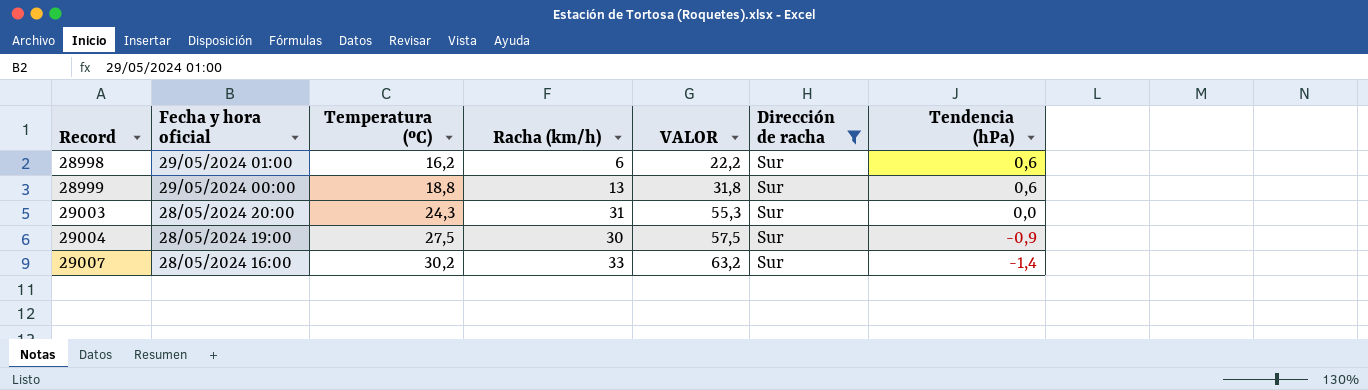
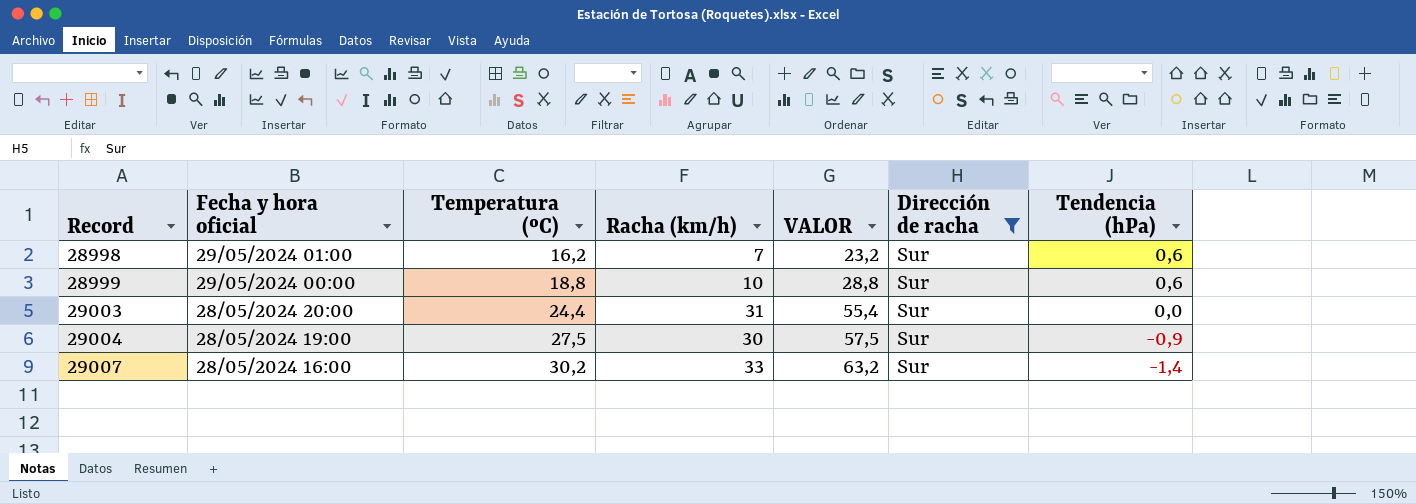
28998 | Racha (km/h): 6 -> 7
28998 | VALOR: 22,2 -> 23,2
28999 | Racha (km/h): 13 -> 10
28999 | VALOR: 31,8 -> 28,8
29003 | Temperatura (ºC): 24,3 -> 24,4
29003 | VALOR: 55,3 -> 55,4

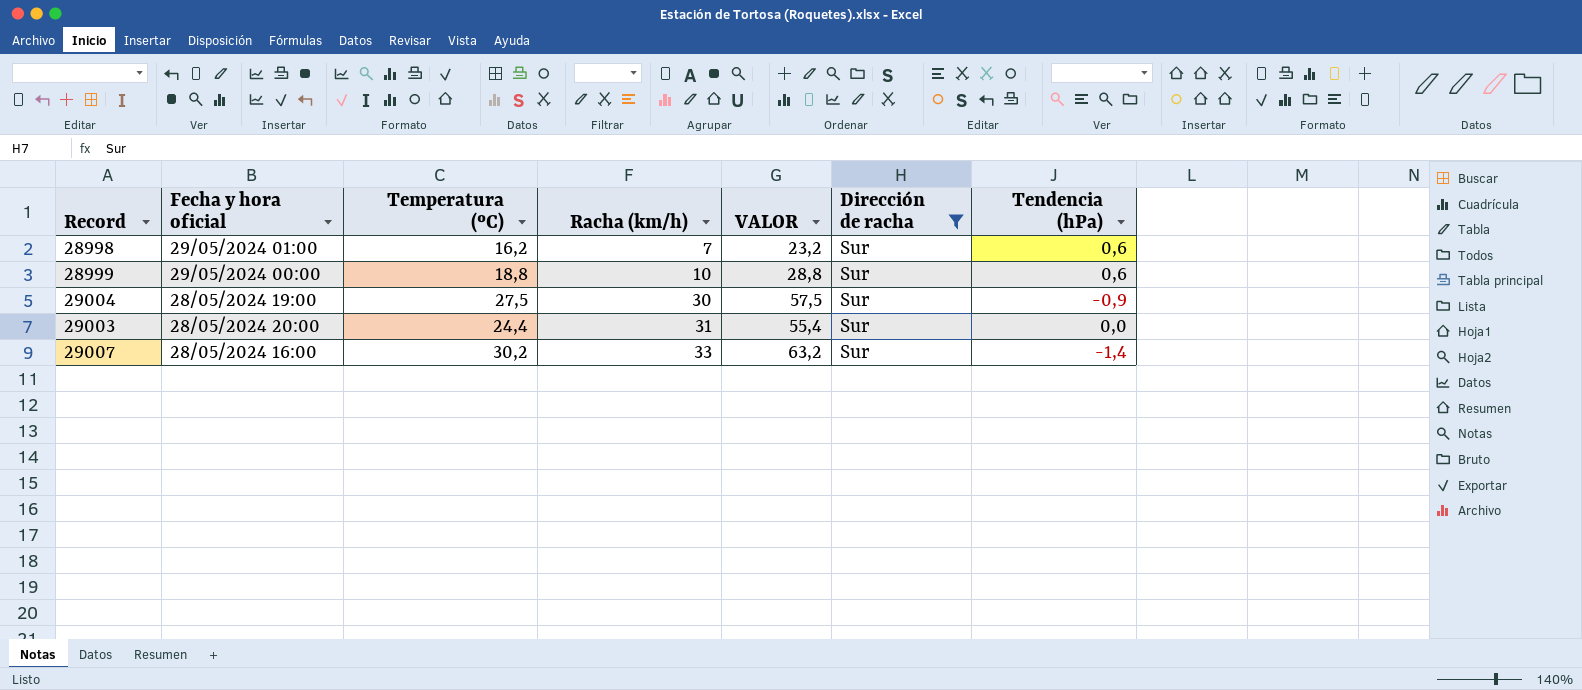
row order: Record ascending -> Racha (km/h) ascending

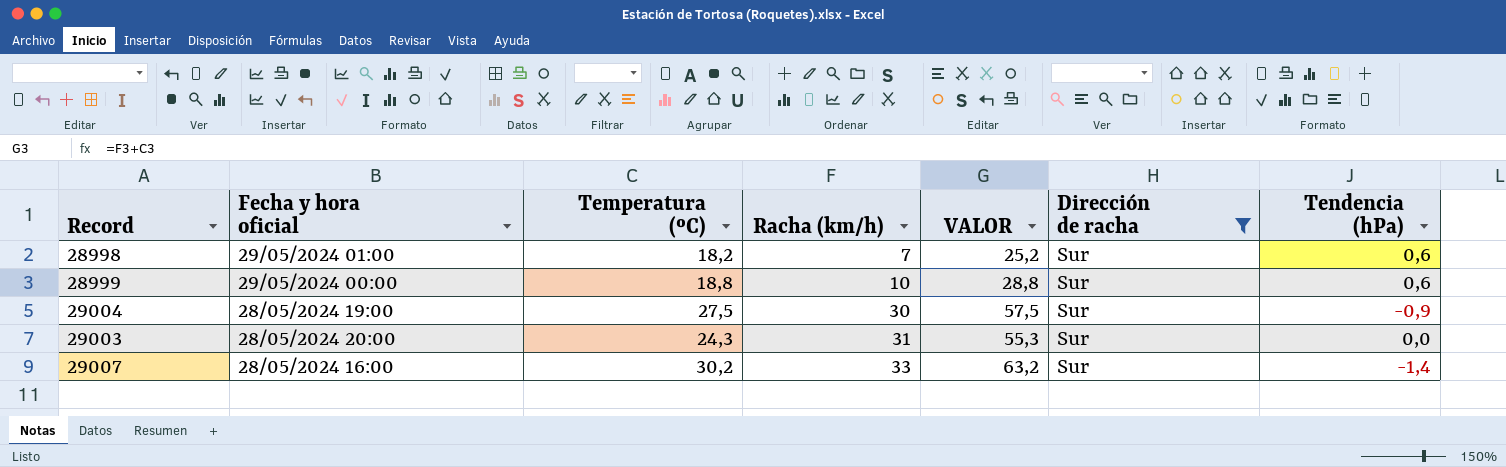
28998 | Temperatura (ºC): 16,2 -> 18,2
28998 | VALOR: 23,2 -> 25,2
29003 | Temperatura (ºC): 24,4 -> 24,3
29003 | VALOR: 55,4 -> 55,3

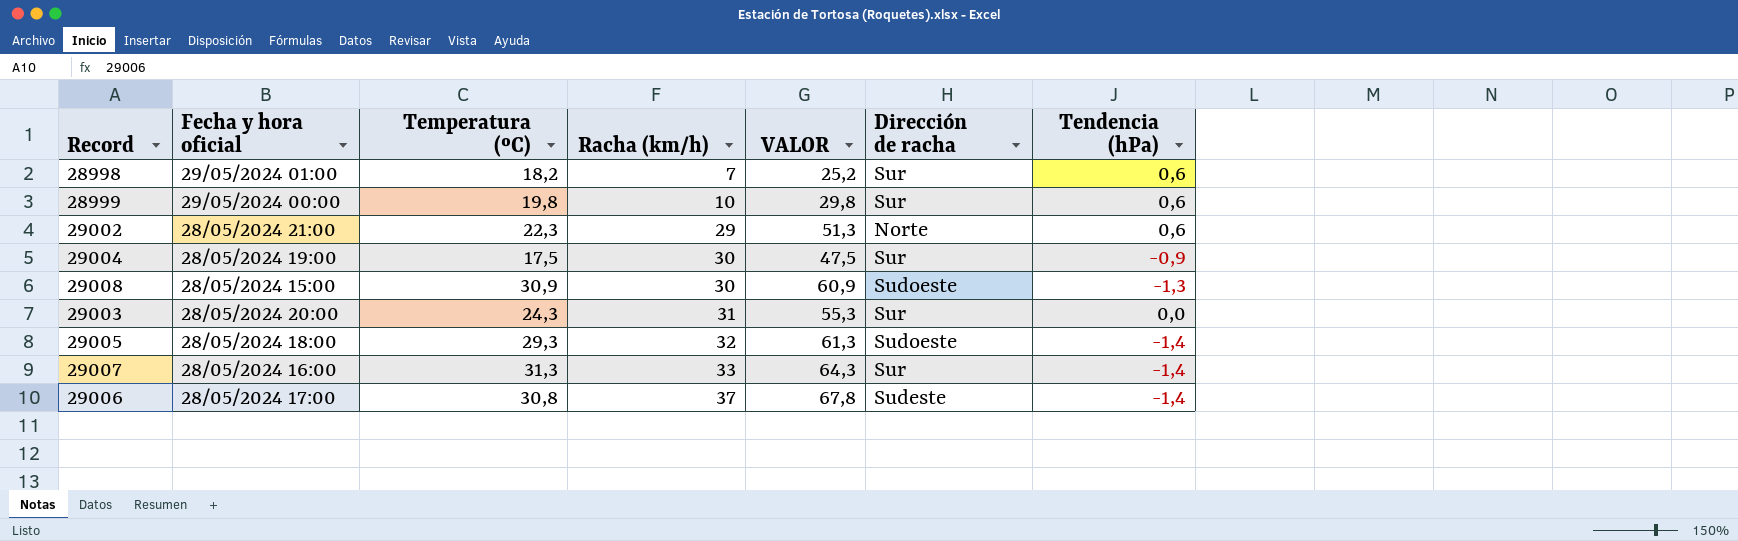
filter: Dirección de racha = Sur -> none
28999 | Temperatura (ºC): 18,8 -> 19,8
28999 | VALOR: 28,8 -> 29,8
29004 | Temperatura (ºC): 27,5 -> 17,5
29004 | VALOR: 57,5 -> 47,5
29007 | Temperatura (ºC): 30,2 -> 31,3
29007 | VALOR: 63,2 -> 64,3

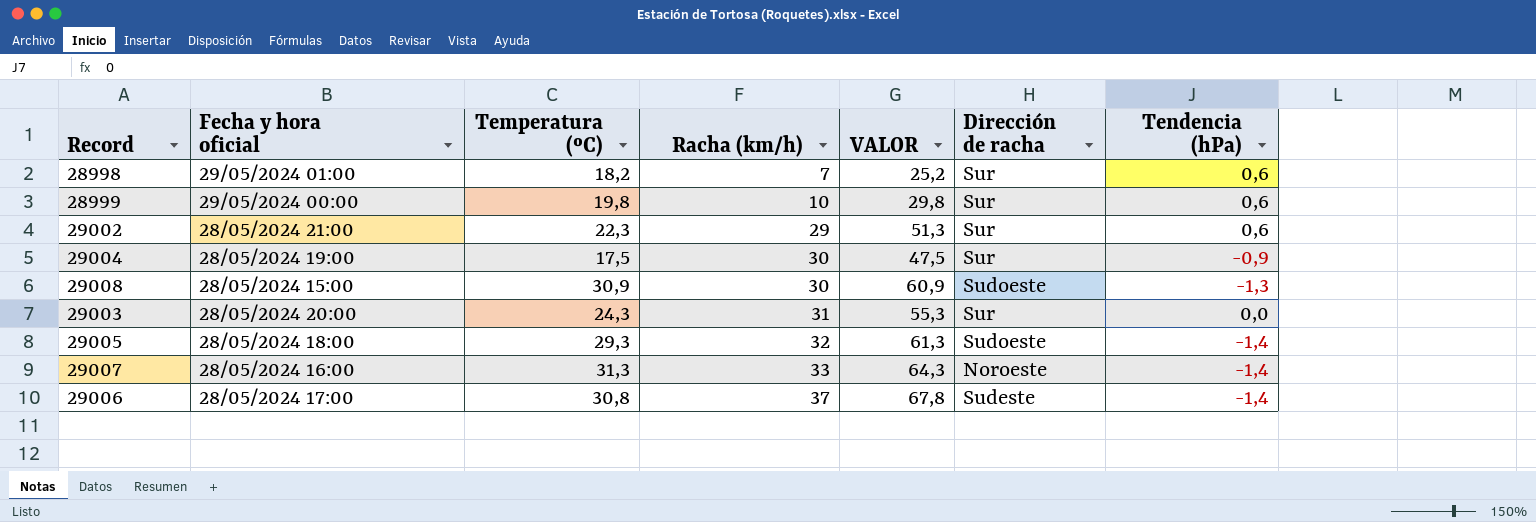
29002 | Dirección de racha: Norte -> Sur
29007 | Dirección de racha: Sur -> Noroeste

